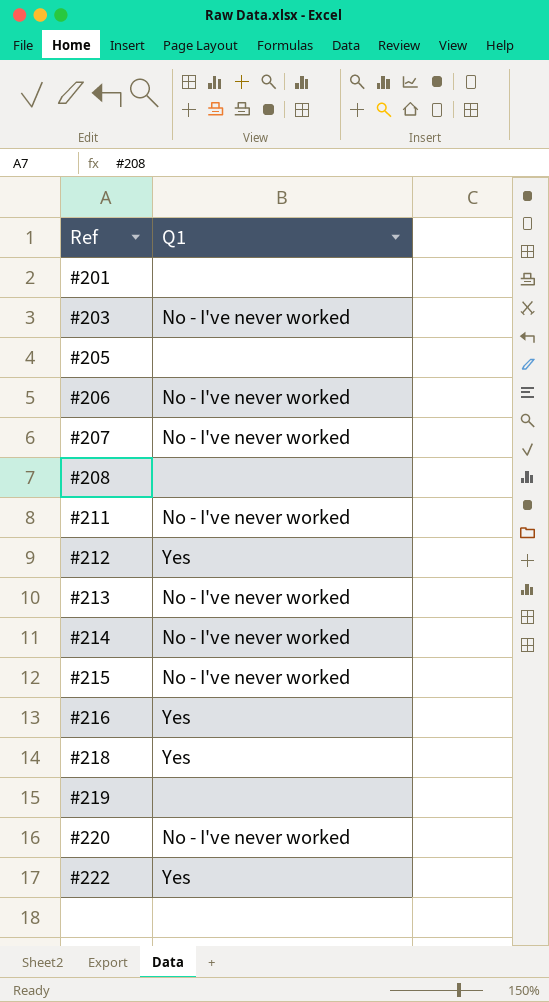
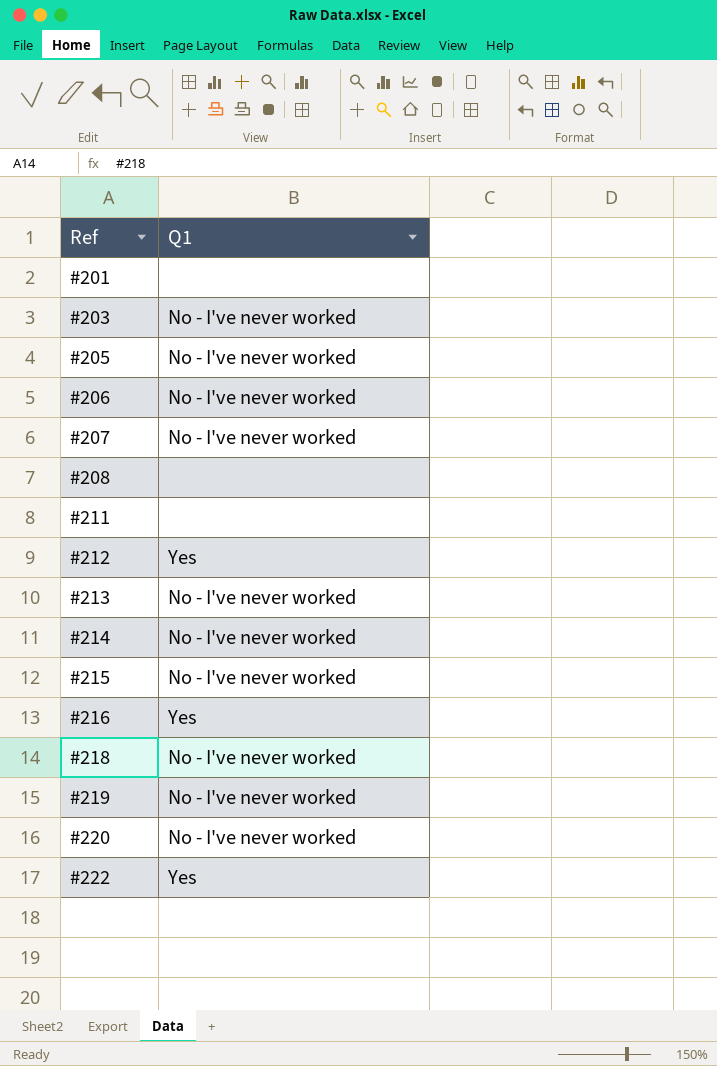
#205 | Q1: none -> No - I've never worked
#211 | Q1: No - I've never worked -> none
#218 | Q1: Yes -> No - I've never worked
#219 | Q1: none -> No - I've never worked

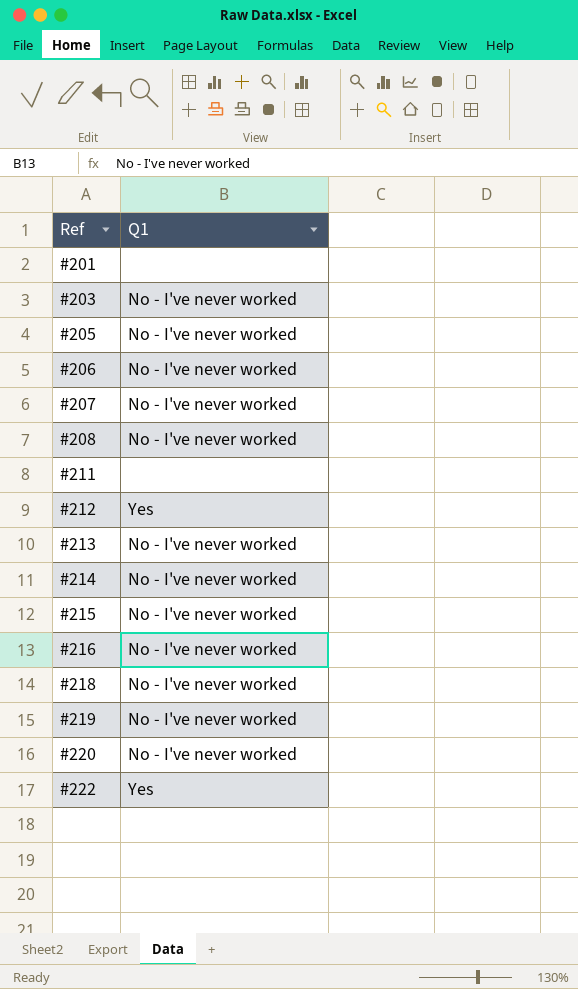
#208 | Q1: none -> No - I've never worked
#216 | Q1: Yes -> No - I've never worked

